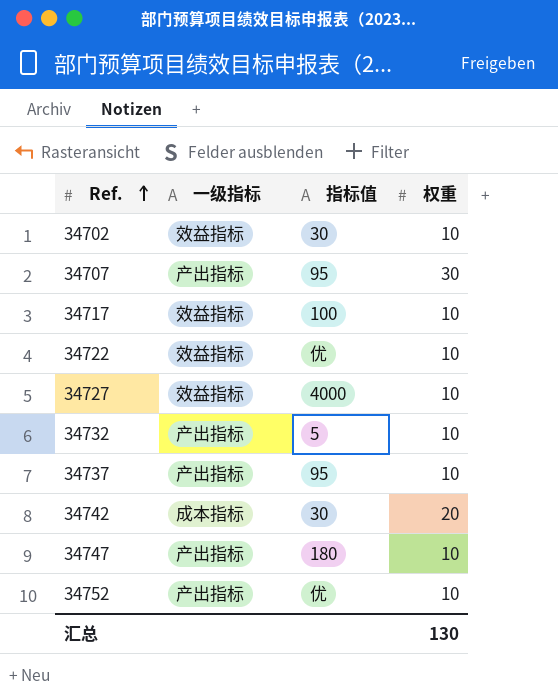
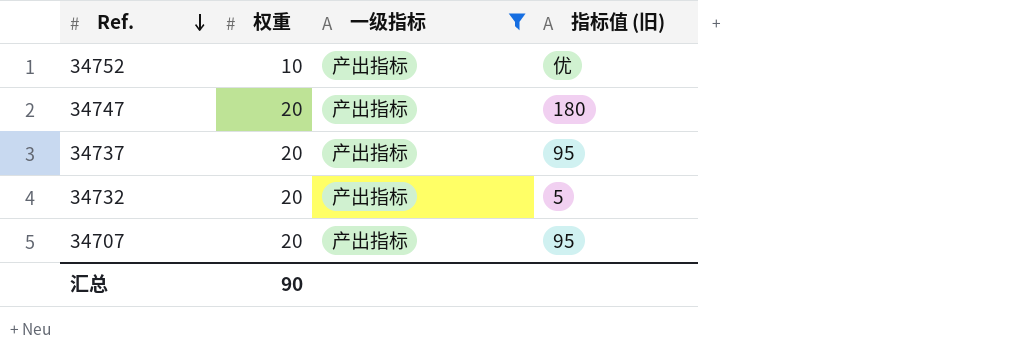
filter: none -> 一级指标 = 产出指标
row order: Ref. ascending -> Ref. descending
column 权重 | position: 4 -> 2
column name: 指标值 -> 指标值 (旧)
34747 | 权重: 10 -> 20
34737 | 权重: 10 -> 20
34732 | 权重: 10 -> 20
34707 | 权重: 30 -> 20
汇总 | 权重: 130 -> 90

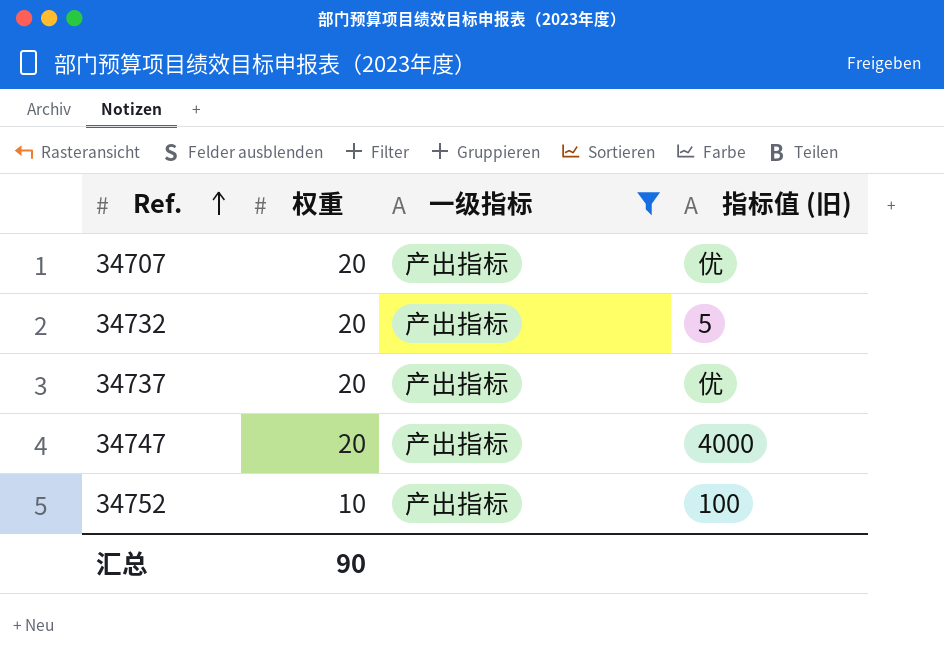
row order: Ref. descending -> Ref. ascending
34707 | 指标值 (旧): 95 -> 优
34737 | 指标值 (旧): 95 -> 优
34747 | 指标值 (旧): 180 -> 4000
34752 | 指标值 (旧): 优 -> 100

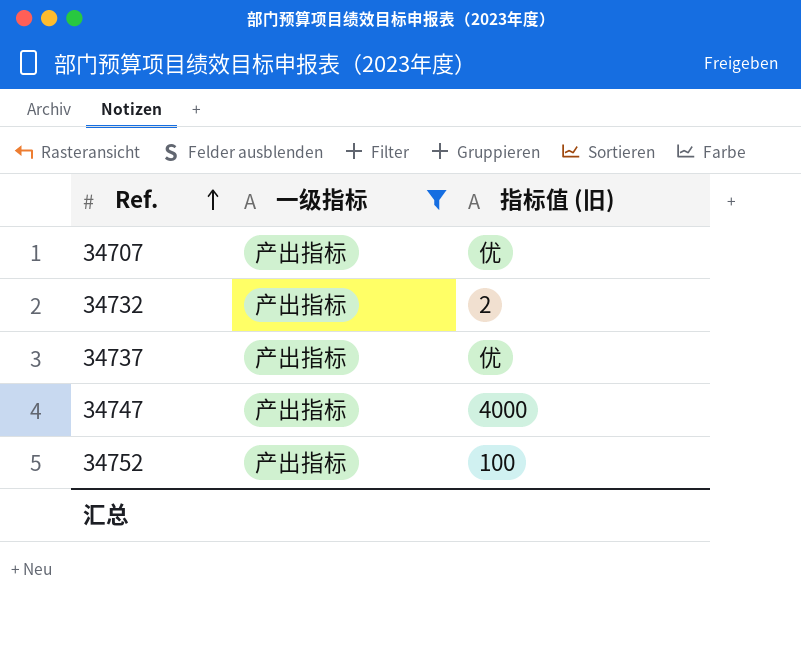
column 权重 | position: 2 -> none
34732 | 指标值 (旧): 5 -> 2

